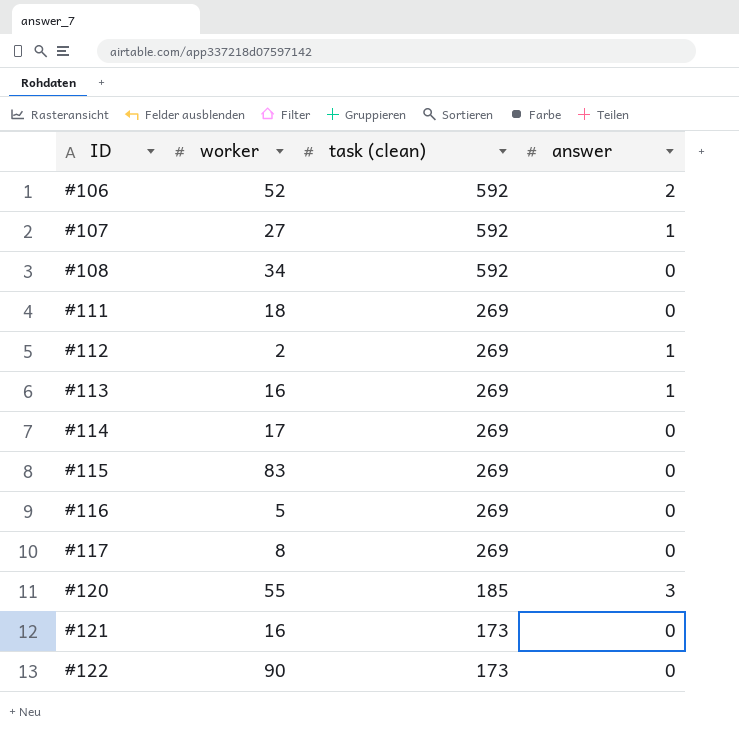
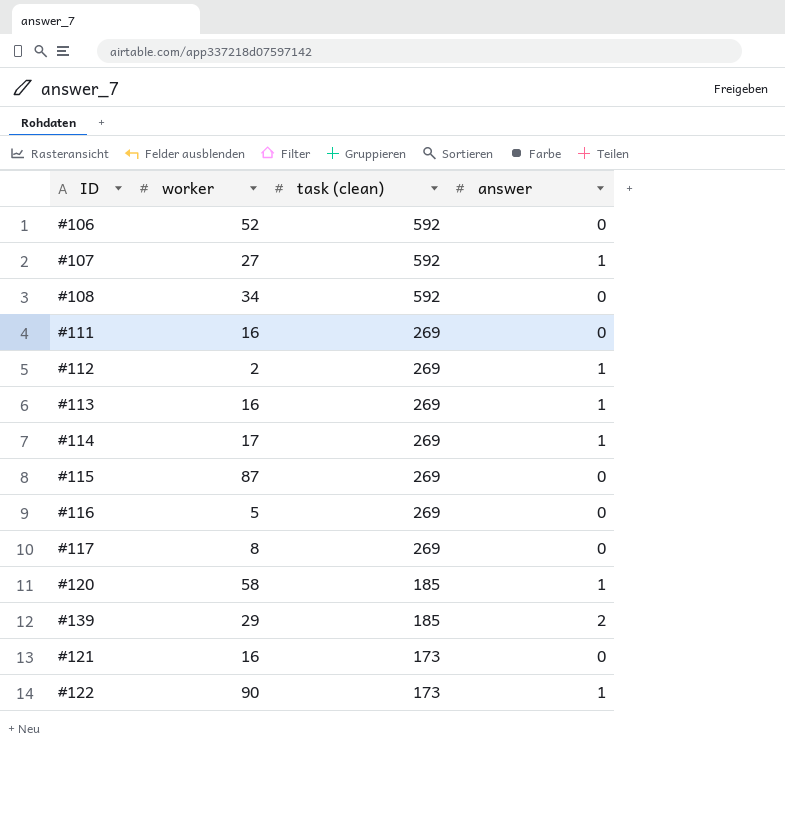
#106 | answer: 2 -> 0
#111 | worker: 18 -> 16
#114 | answer: 0 -> 1
#115 | worker: 83 -> 87
#120 | worker: 55 -> 58
#120 | answer: 3 -> 1
row #139: none -> 29 | 185 | 2
#122 | answer: 0 -> 1

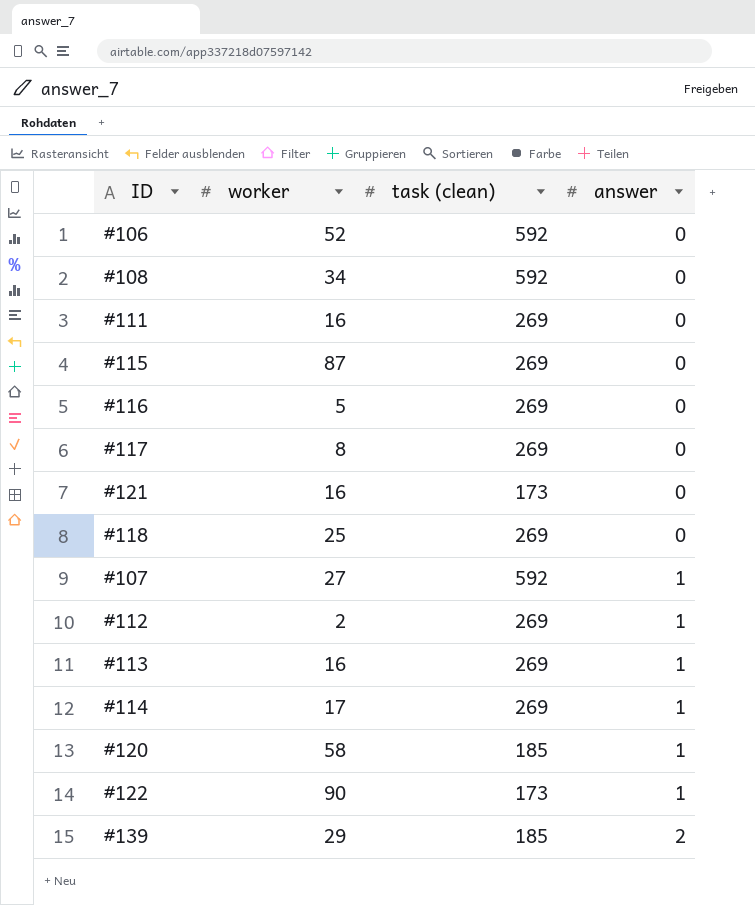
row order: task (clean) descending -> answer ascending
row #118: none -> 25 | 269 | 0

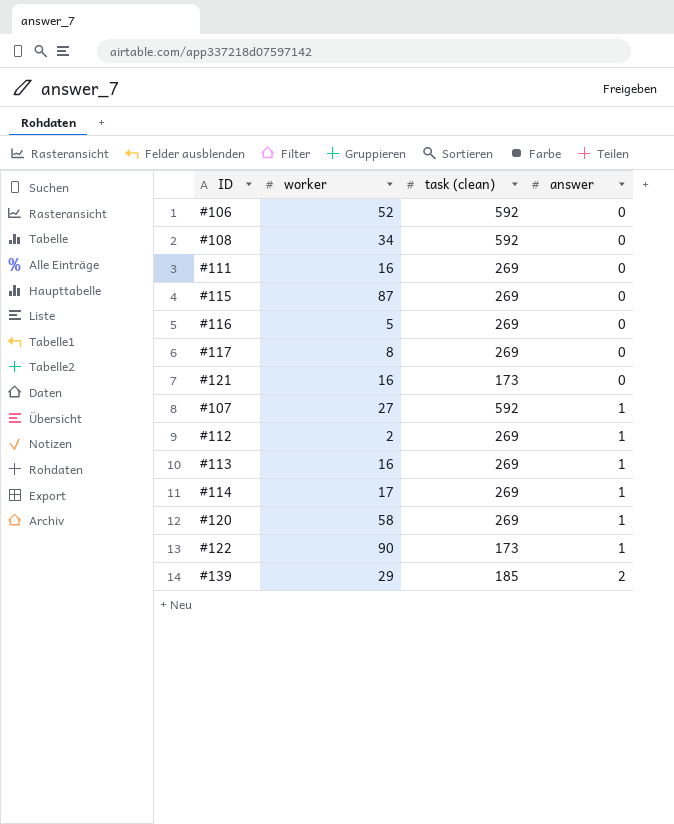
row #118: 25 | 269 | 0 -> none
#120 | task (clean): 185 -> 269

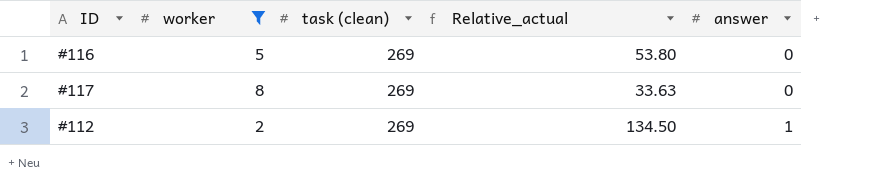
filter: none -> worker <= 8
column Relative_actual | formula: none -> [task (clean)] / [worker]

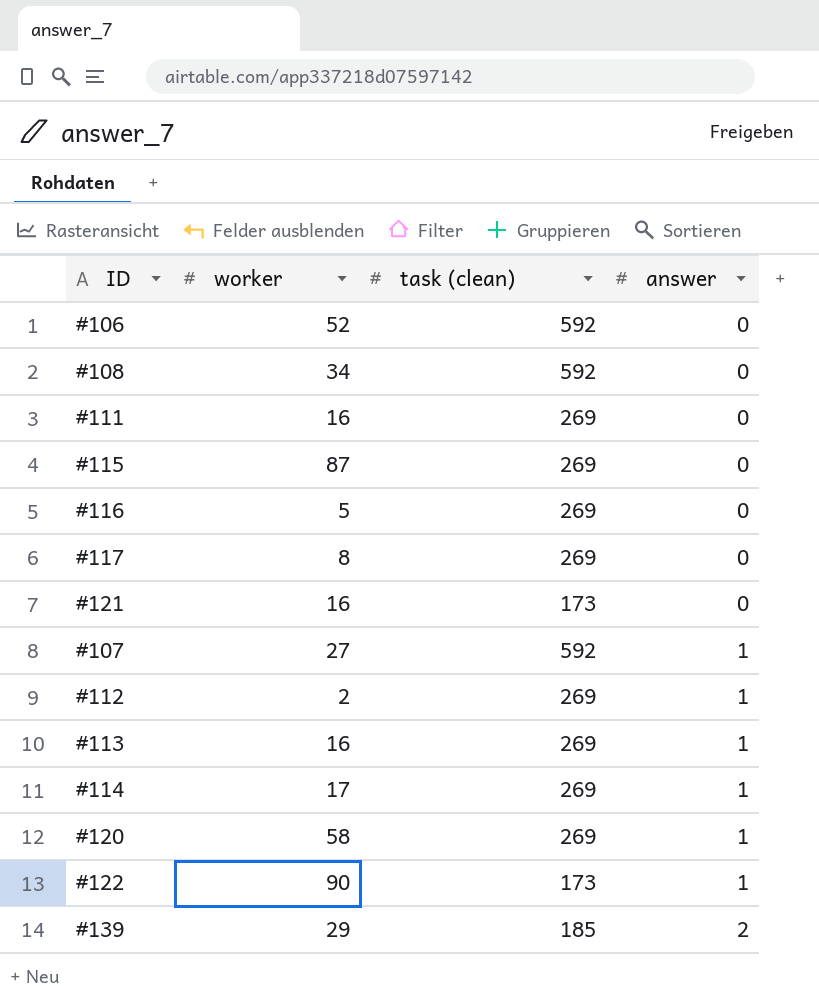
filter: worker <= 8 -> none
column Relative_actual | formula: [task (clean)] / [worker] -> none

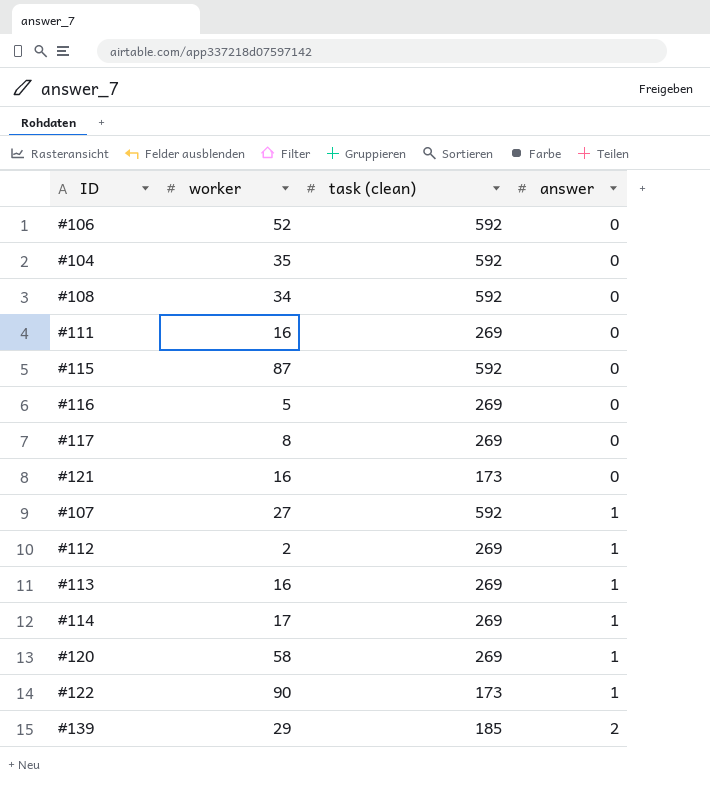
row #104: none -> 35 | 592 | 0
#115 | task (clean): 269 -> 592

